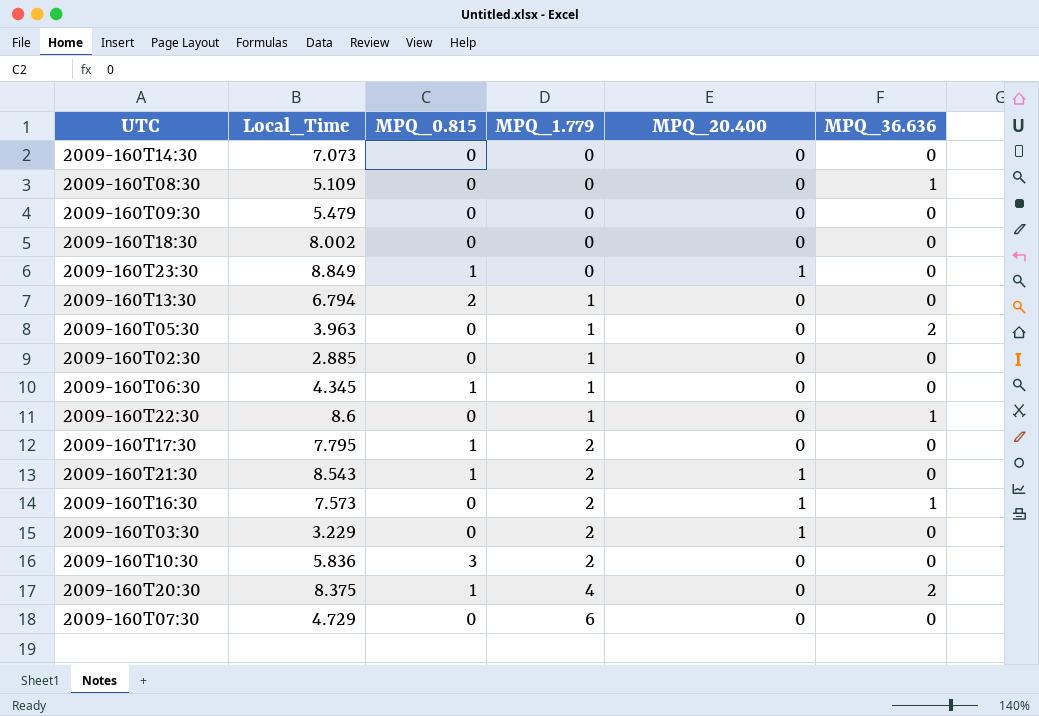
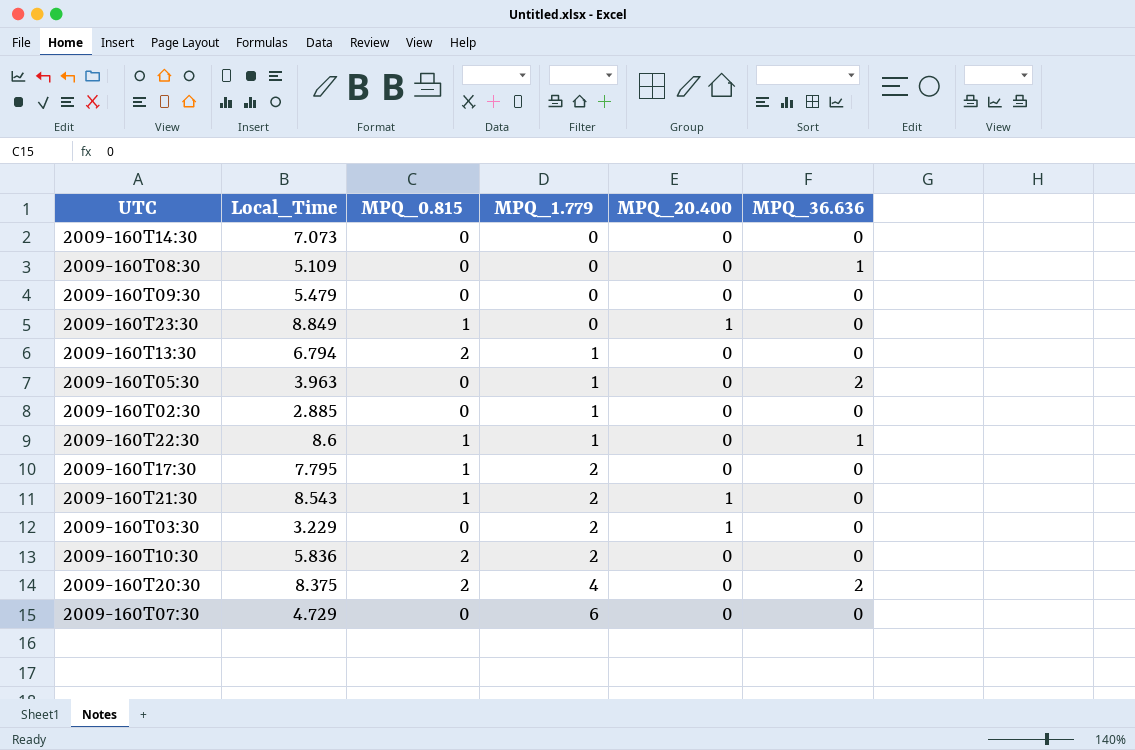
row 2009-160T18:30: 8.002 | 0 | 0 | 0 | 0 -> none
row 2009-160T06:30: 4.345 | 1 | 1 | 0 | 0 -> none
row 2009-160T16:30: 7.573 | 0 | 2 | 1 | 1 -> none
2009-160T22:30 | MPQ_0.815: 0 -> 1
2009-160T10:30 | MPQ_0.815: 3 -> 2
2009-160T20:30 | MPQ_0.815: 1 -> 2

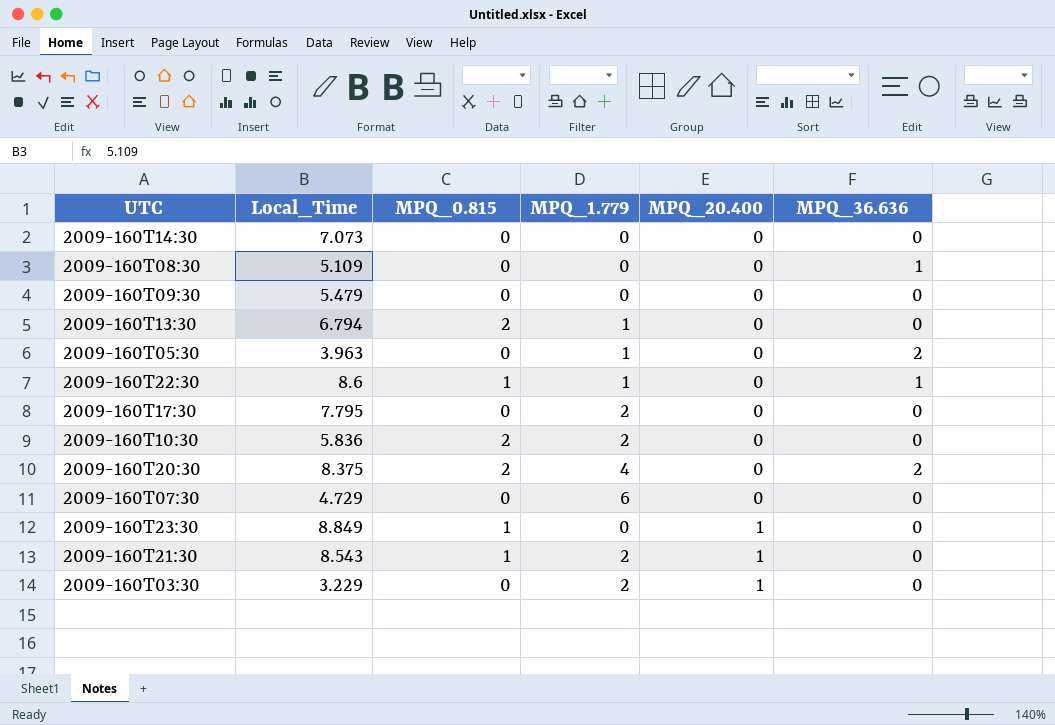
row order: MPQ_1.779 ascending -> MPQ_20.400 ascending
row 2009-160T02:30: 2.885 | 0 | 1 | 0 | 0 -> none
2009-160T17:30 | MPQ_0.815: 1 -> 0

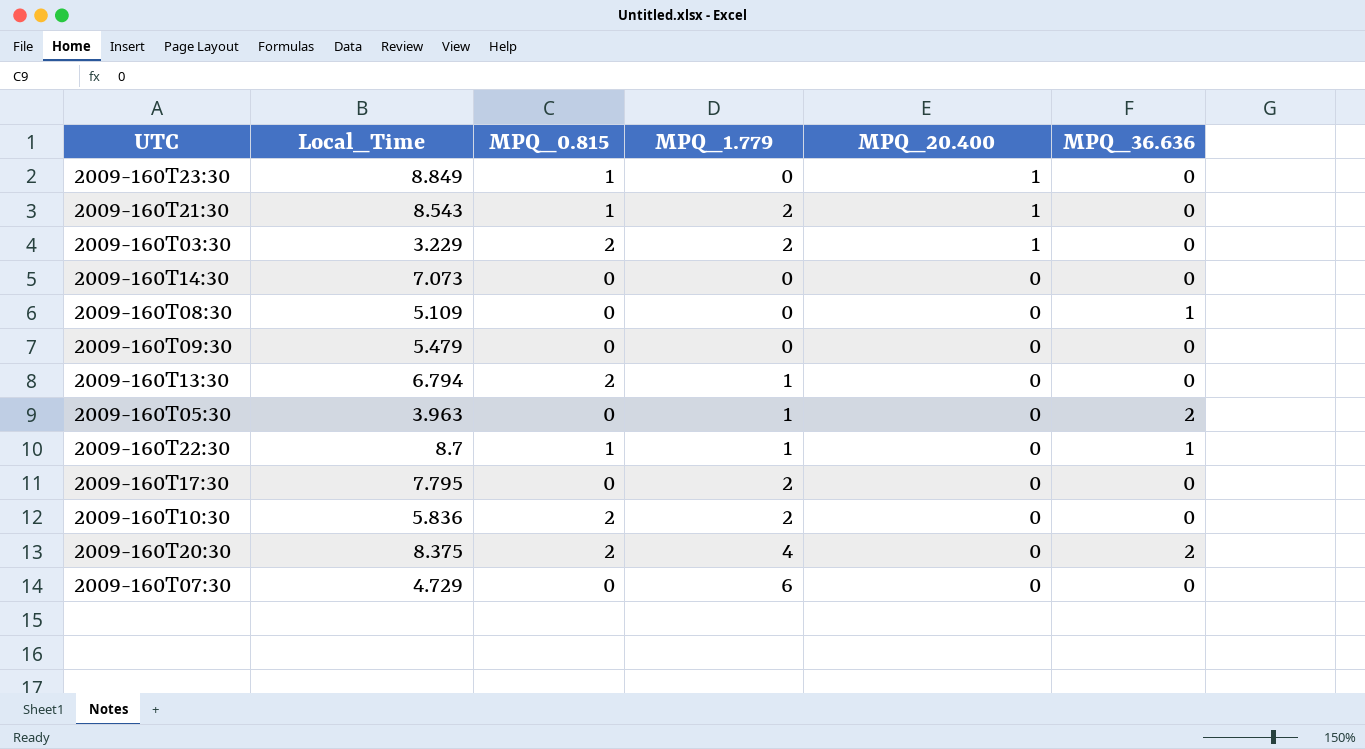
row order: MPQ_20.400 ascending -> MPQ_20.400 descending
2009-160T03:30 | MPQ_0.815: 0 -> 2
2009-160T22:30 | Local_Time: 8.6 -> 8.7

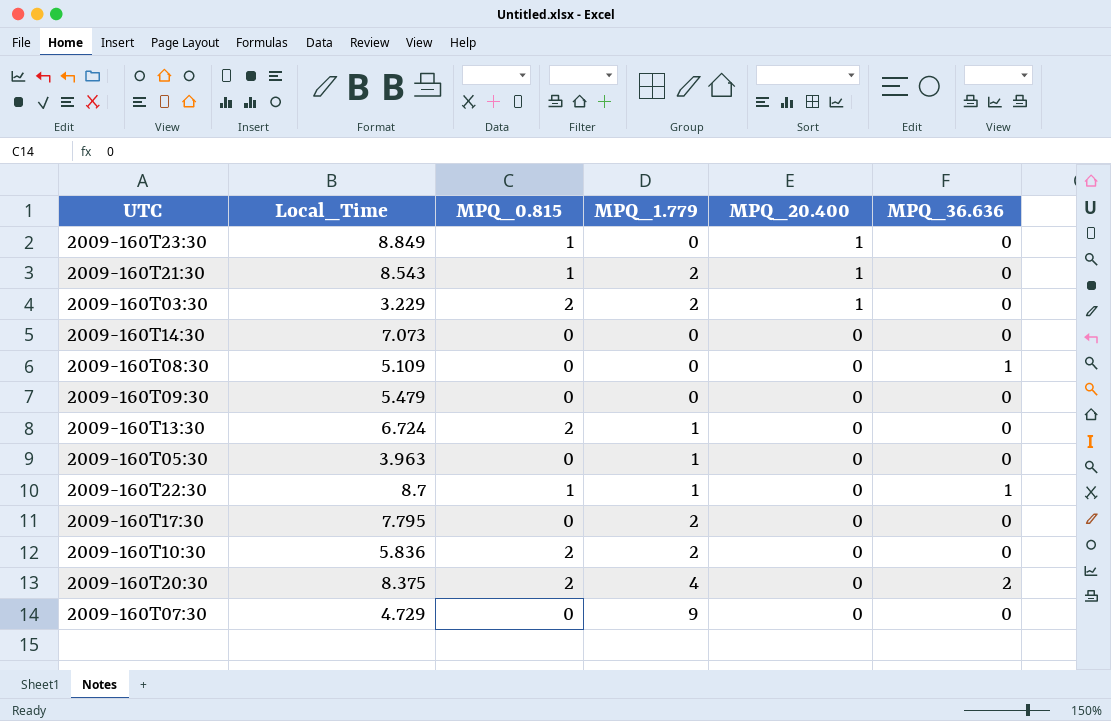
2009-160T13:30 | Local_Time: 6.794 -> 6.724
2009-160T05:30 | MPQ_36.636: 2 -> 0
2009-160T07:30 | MPQ_1.779: 6 -> 9

